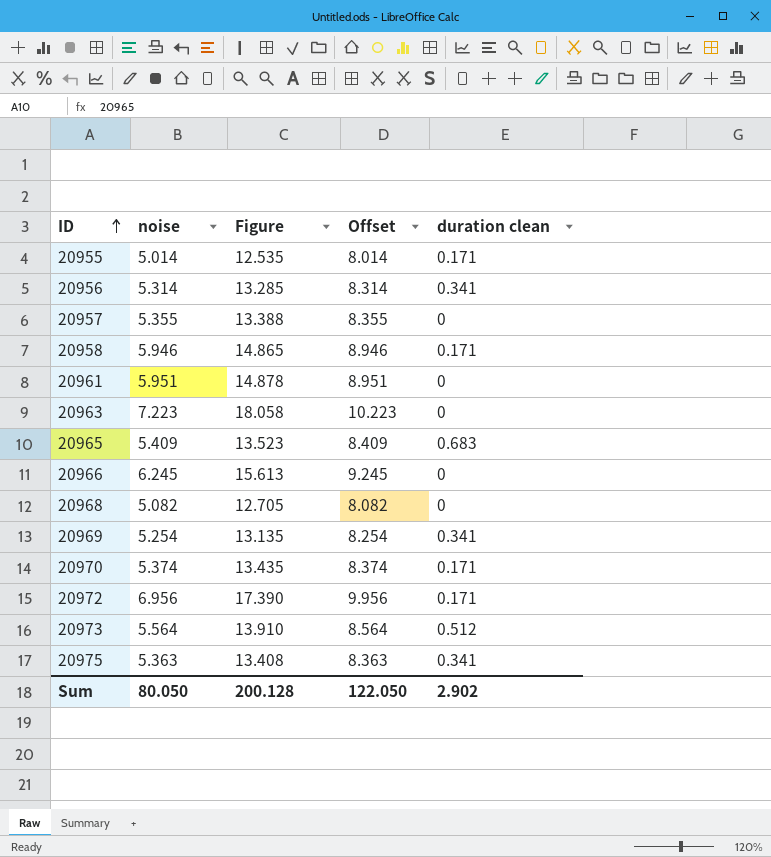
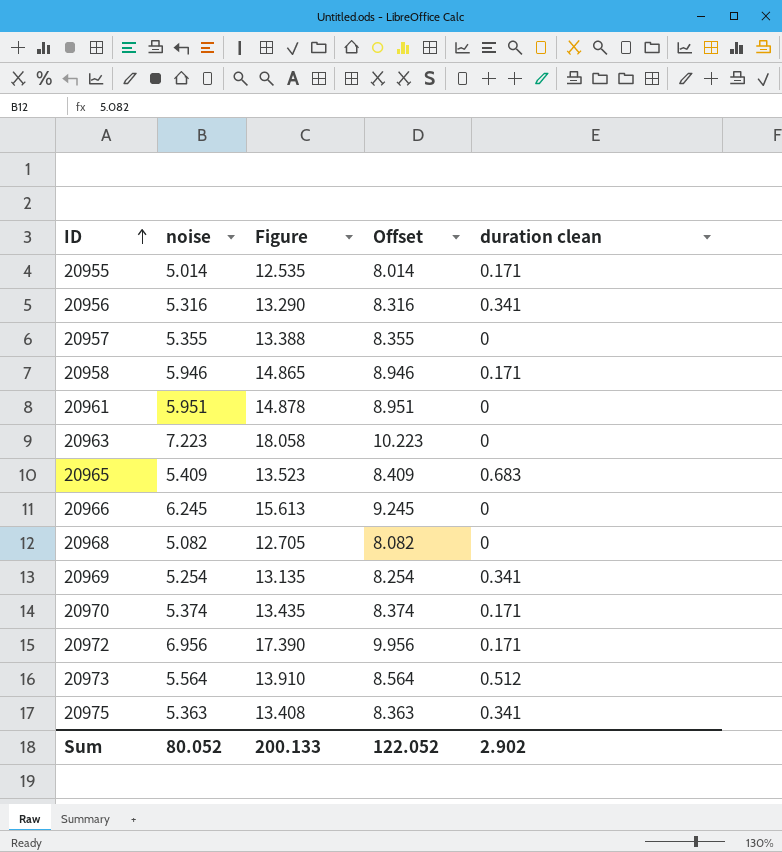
20956 | noise: 5.314 -> 5.316
20956 | Figure: 13.285 -> 13.290
20956 | Offset: 8.314 -> 8.316
Sum | noise: 80.050 -> 80.052
Sum | Figure: 200.128 -> 200.133
Sum | Offset: 122.050 -> 122.052

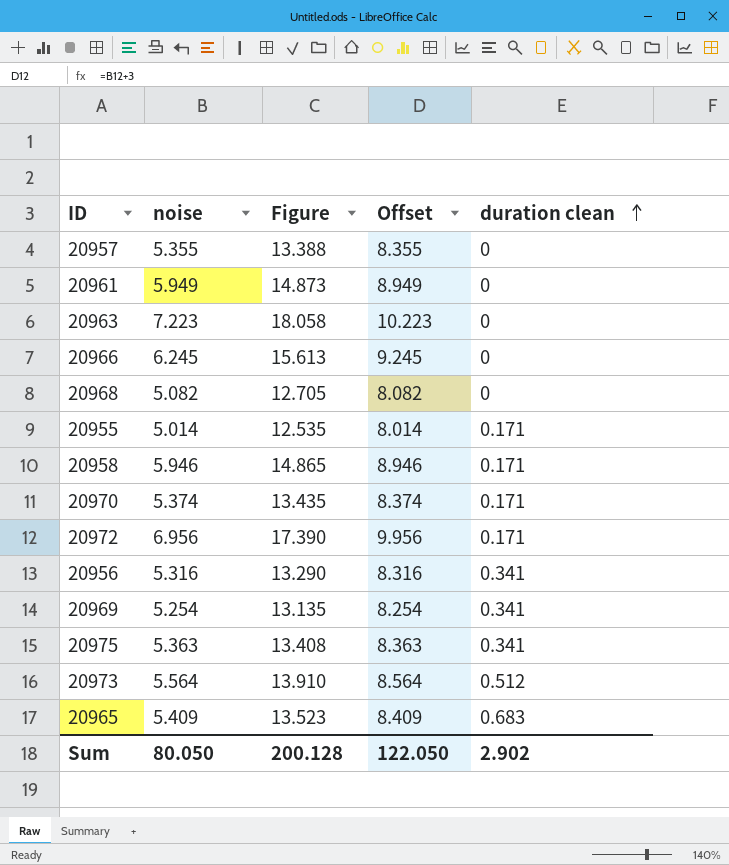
row order: ID ascending -> duration clean ascending
20961 | noise: 5.951 -> 5.949
20961 | Figure: 14.878 -> 14.873
20961 | Offset: 8.951 -> 8.949
Sum | noise: 80.052 -> 80.050
Sum | Figure: 200.133 -> 200.128
Sum | Offset: 122.052 -> 122.050

